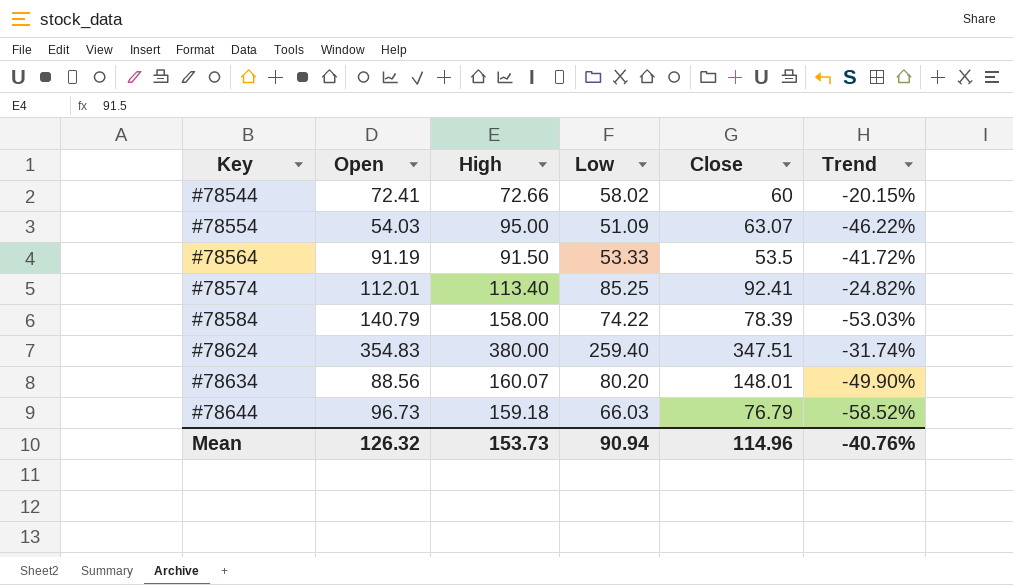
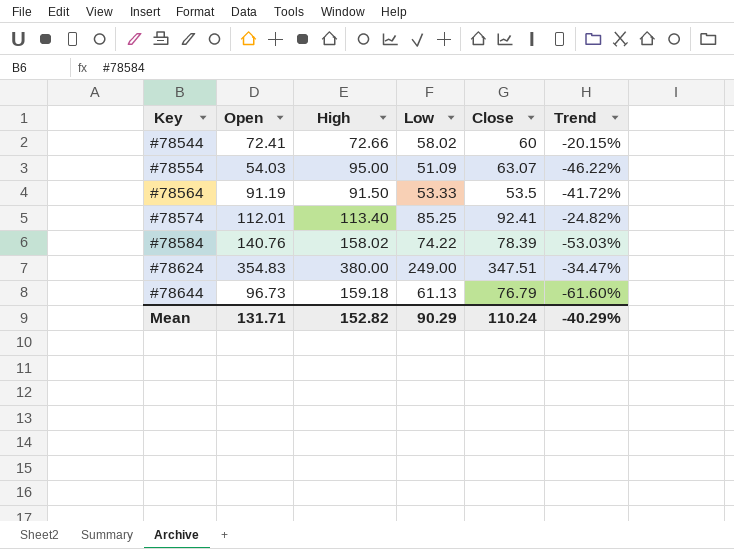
row #78634: 88.56 | 160.07 | 80.20 | 148.01 | -49.90% -> none
#78584 | Open: 140.79 -> 140.76
#78584 | High: 158.00 -> 158.02
#78624 | Low: 259.40 -> 249.00
#78624 | Trend: -31.74% -> -34.47%
#78644 | Low: 66.03 -> 61.13
#78644 | Trend: -58.52% -> -61.60%
Mean | Open: 126.32 -> 131.71
Mean | High: 153.73 -> 152.82
Mean | Low: 90.94 -> 90.29
Mean | Close: 114.96 -> 110.24
Mean | Trend: -40.76% -> -40.29%

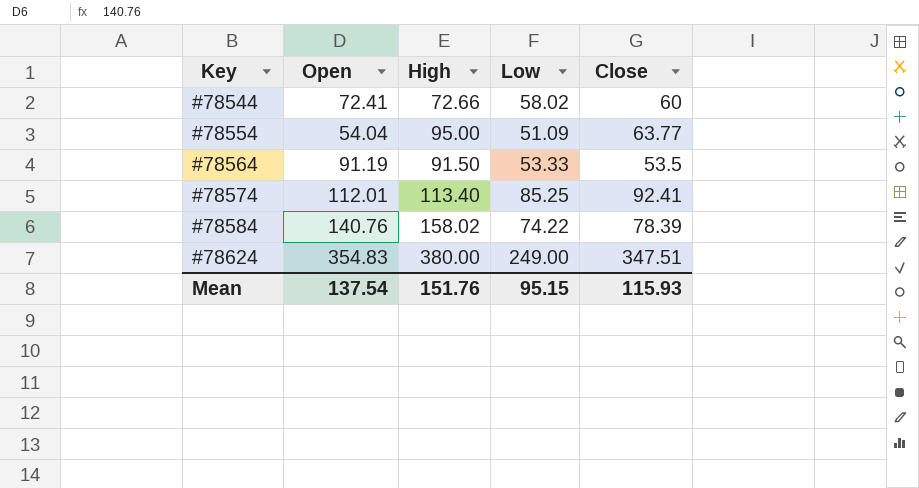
column Trend | formula: ([Low] - [High]) / [High] -> none
row #78644: 96.73 | 159.18 | 61.13 | 76.79 | -61.60% -> none
#78554 | Open: 54.03 -> 54.04
#78554 | Close: 63.07 -> 63.77
Mean | Open: 131.71 -> 137.54
Mean | High: 152.82 -> 151.76
Mean | Low: 90.29 -> 95.15
Mean | Close: 110.24 -> 115.93

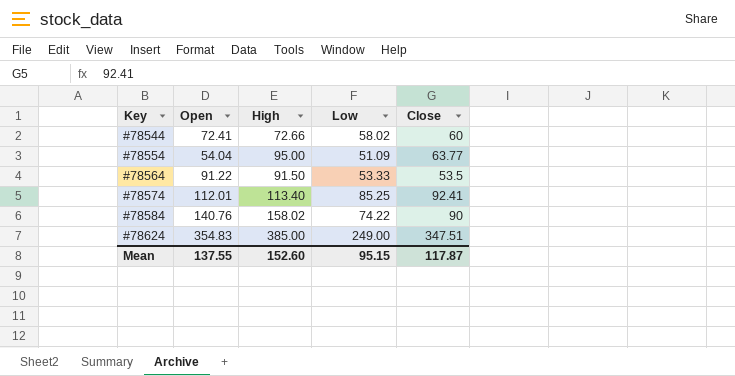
#78564 | Open: 91.19 -> 91.22
#78584 | Close: 78.39 -> 90
#78624 | High: 380.00 -> 385.00
Mean | Open: 137.54 -> 137.55
Mean | High: 151.76 -> 152.60
Mean | Close: 115.93 -> 117.87

